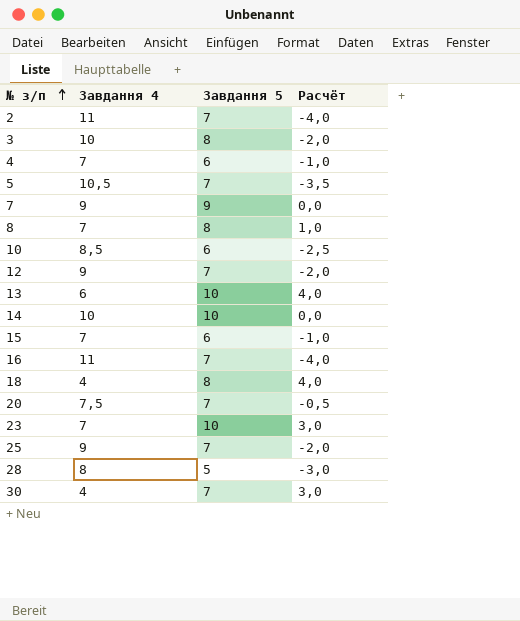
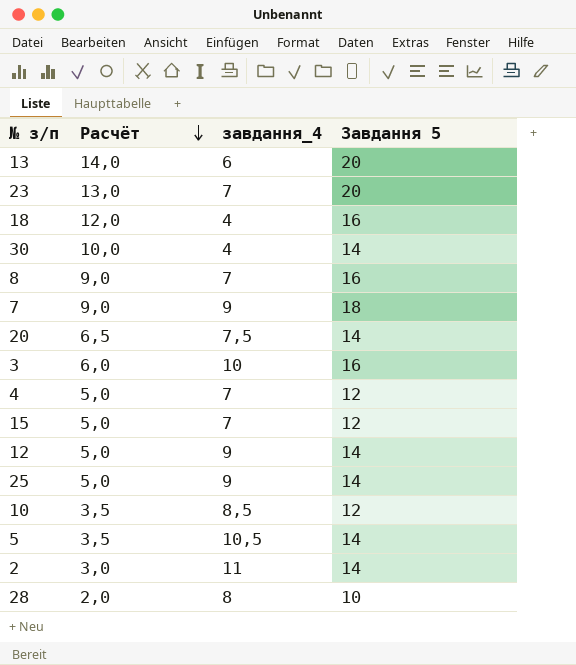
row order: № з/п ascending -> Расчёт descending
column Расчёт | position: 4 -> 2
column name: Завдання 4 -> завдання_4
row 14: 10 | 10 | 0,0 -> none
row 16: 11 | 7 | -4,0 -> none
13 | Расчёт: 4,0 -> 14,0
13 | Завдання 5: 10 -> 20
23 | Расчёт: 3,0 -> 13,0
23 | Завдання 5: 10 -> 20
18 | Расчёт: 4,0 -> 12,0
18 | Завдання 5: 8 -> 16
30 | Расчёт: 3,0 -> 10,0
30 | Завдання 5: 7 -> 14
8 | Расчёт: 1,0 -> 9,0
8 | Завдання 5: 8 -> 16
7 | Расчёт: 0,0 -> 9,0
7 | Завдання 5: 9 -> 18
20 | Расчёт: -0,5 -> 6,5
20 | Завдання 5: 7 -> 14
3 | Расчёт: -2,0 -> 6,0
3 | Завдання 5: 8 -> 16
4 | Расчёт: -1,0 -> 5,0
4 | Завдання 5: 6 -> 12
15 | Расчёт: -1,0 -> 5,0
15 | Завдання 5: 6 -> 12
12 | Расчёт: -2,0 -> 5,0
12 | Завдання 5: 7 -> 14
25 | Расчёт: -2,0 -> 5,0
25 | Завдання 5: 7 -> 14
10 | Расчёт: -2,5 -> 3,5
10 | Завдання 5: 6 -> 12
5 | Расчёт: -3,5 -> 3,5
5 | Завдання 5: 7 -> 14
2 | Расчёт: -4,0 -> 3,0
2 | Завдання 5: 7 -> 14
28 | Расчёт: -3,0 -> 2,0
28 | Завдання 5: 5 -> 10

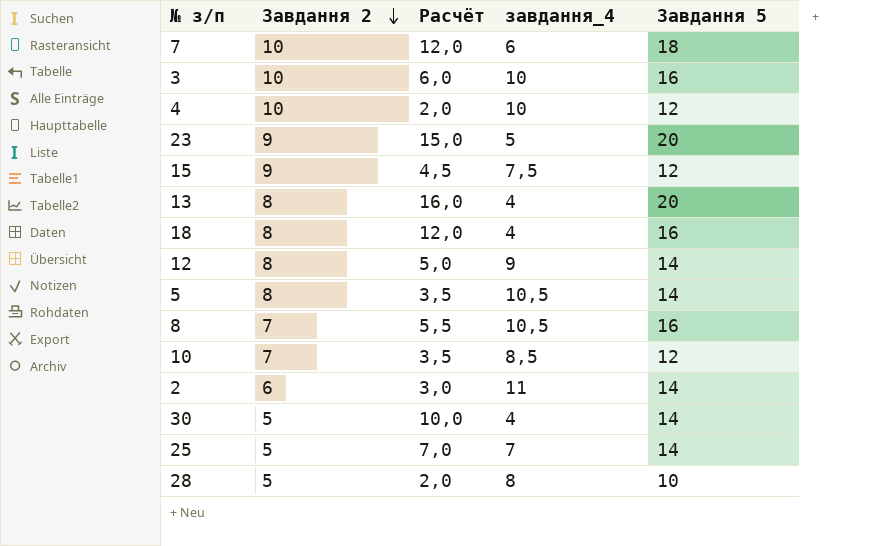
row order: Расчёт descending -> Завдання 2 descending
column Завдання 2 | position: none -> 2
row 20: 6,5 | 7,5 | 14 -> none
7 | Расчёт: 9,0 -> 12,0
7 | завдання_4: 9 -> 6
4 | Расчёт: 5,0 -> 2,0
4 | завдання_4: 7 -> 10
23 | Расчёт: 13,0 -> 15,0
23 | завдання_4: 7 -> 5
15 | Расчёт: 5,0 -> 4,5
15 | завдання_4: 7 -> 7,5
13 | Расчёт: 14,0 -> 16,0
13 | завдання_4: 6 -> 4
8 | Расчёт: 9,0 -> 5,5
8 | завдання_4: 7 -> 10,5
25 | Расчёт: 5,0 -> 7,0
25 | завдання_4: 9 -> 7

